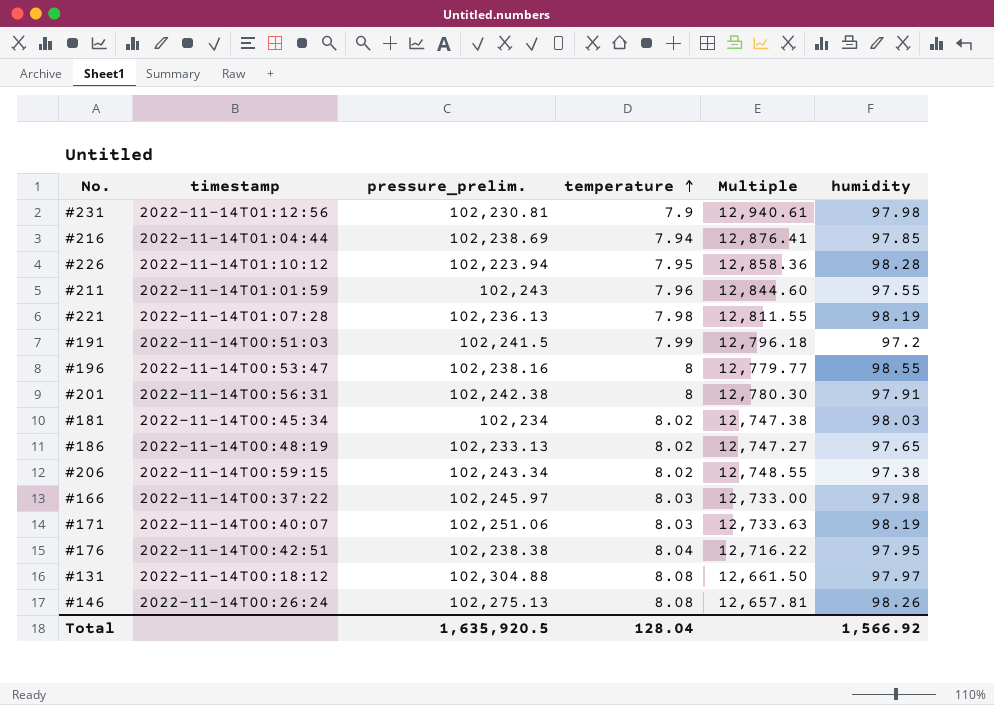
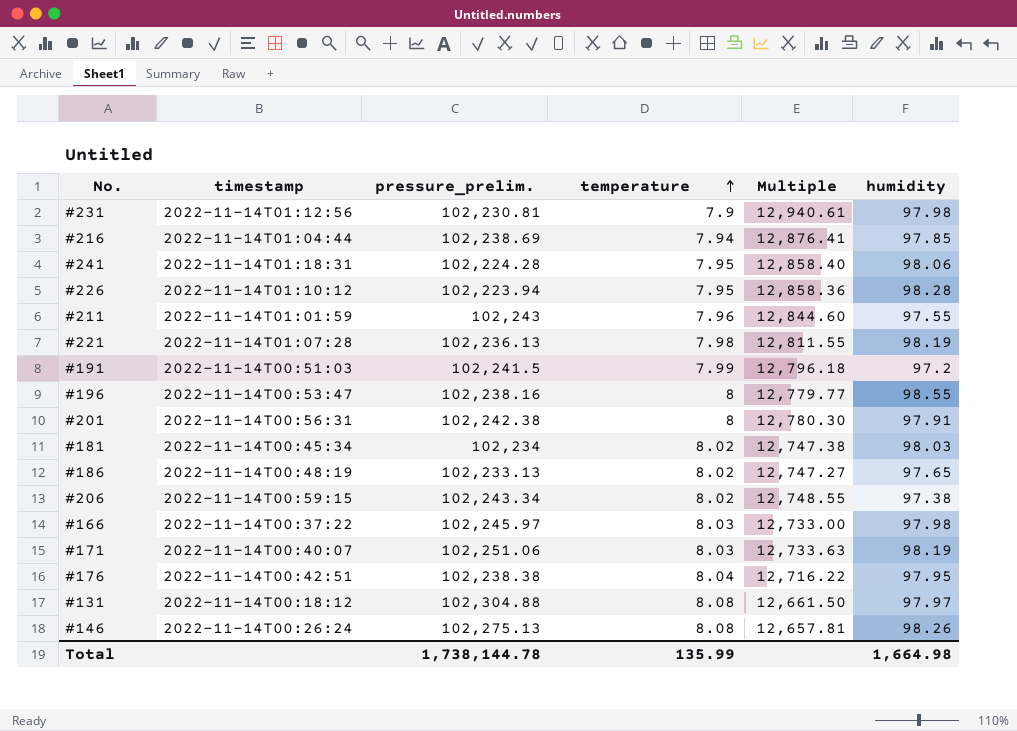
row #241: none -> 2022-11-14T01:18:31 | 102,224.28 | 7.95 | 12,858.40 | 98.06
Total | pressure_prelim.: 1,635,920.5 -> 1,738,144.78
Total | temperature: 128.04 -> 135.99
Total | humidity: 1,566.92 -> 1,664.98

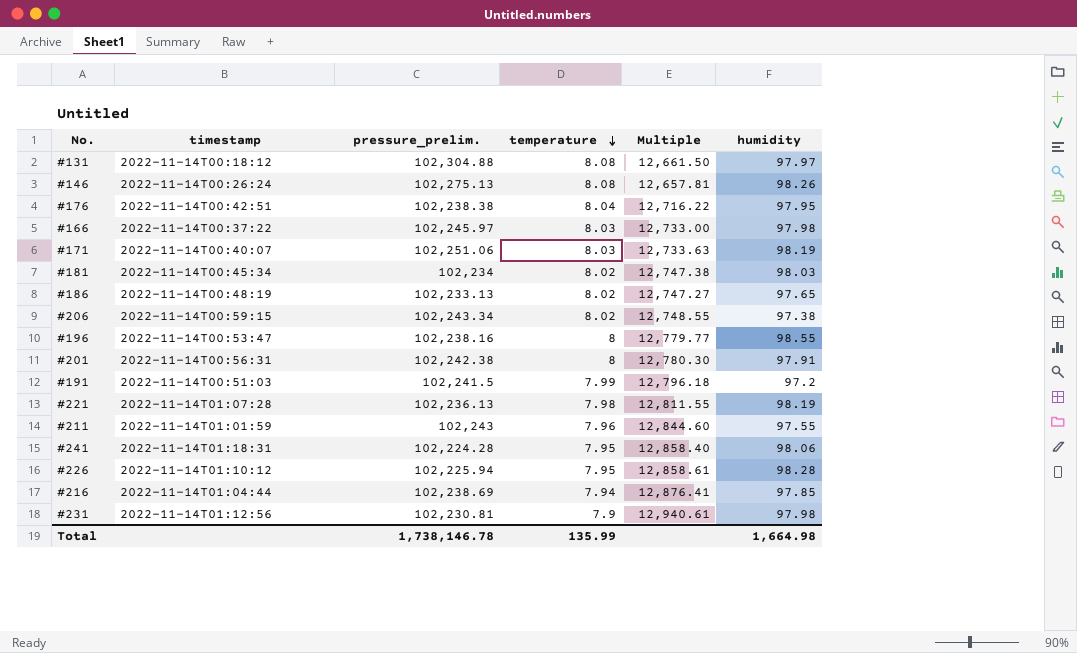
row order: temperature ascending -> temperature descending
#226 | pressure_prelim.: 102,223.94 -> 102,225.94
#226 | Multiple: 12,858.36 -> 12,858.61
Total | pressure_prelim.: 1,738,144.78 -> 1,738,146.78

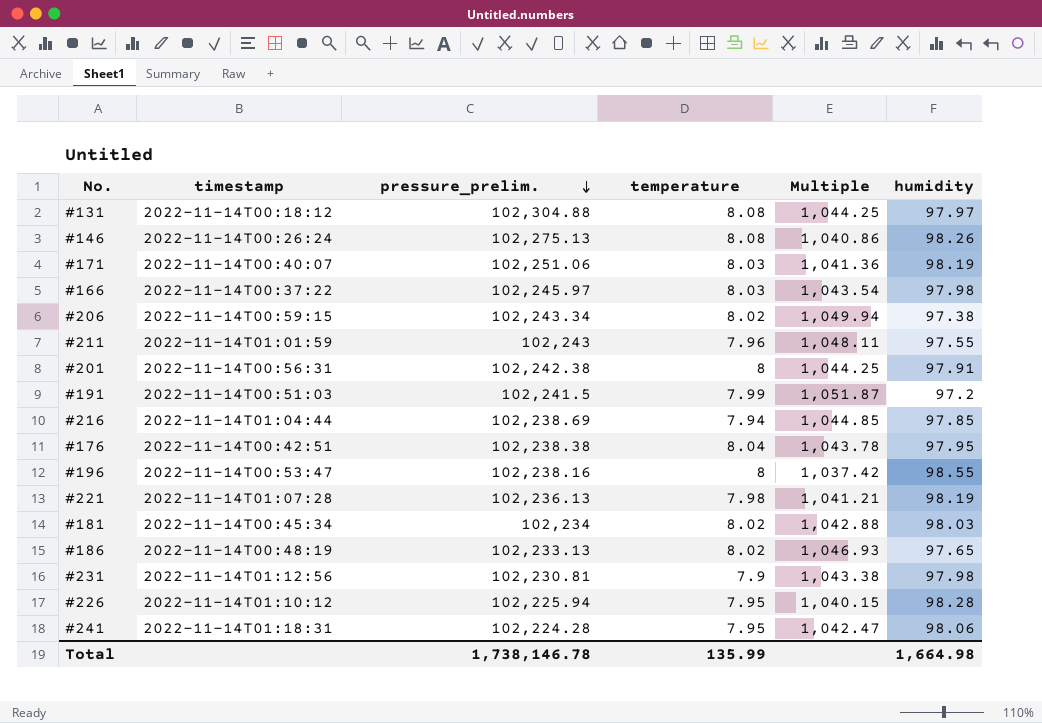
row order: temperature descending -> pressure_prelim. descending
column Multiple | formula: [pressure_prelim.] / [temperature] -> [pressure_prelim.] / [humidity]

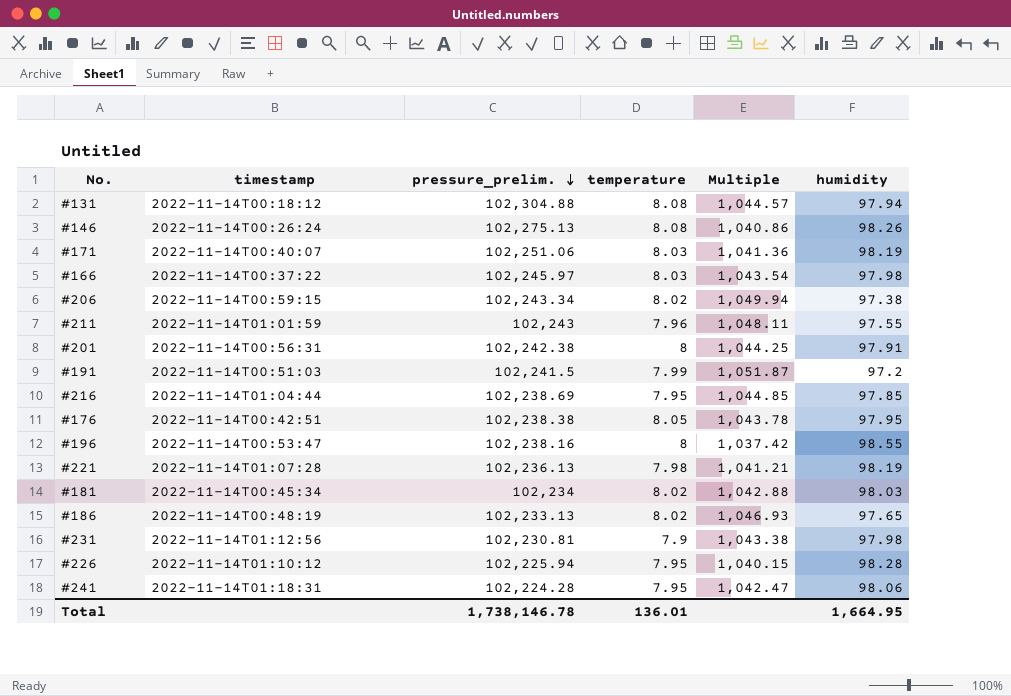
#131 | Multiple: 1,044.25 -> 1,044.57
#131 | humidity: 97.97 -> 97.94
#216 | temperature: 7.94 -> 7.95
#176 | temperature: 8.04 -> 8.05
Total | temperature: 135.99 -> 136.01
Total | humidity: 1,664.98 -> 1,664.95

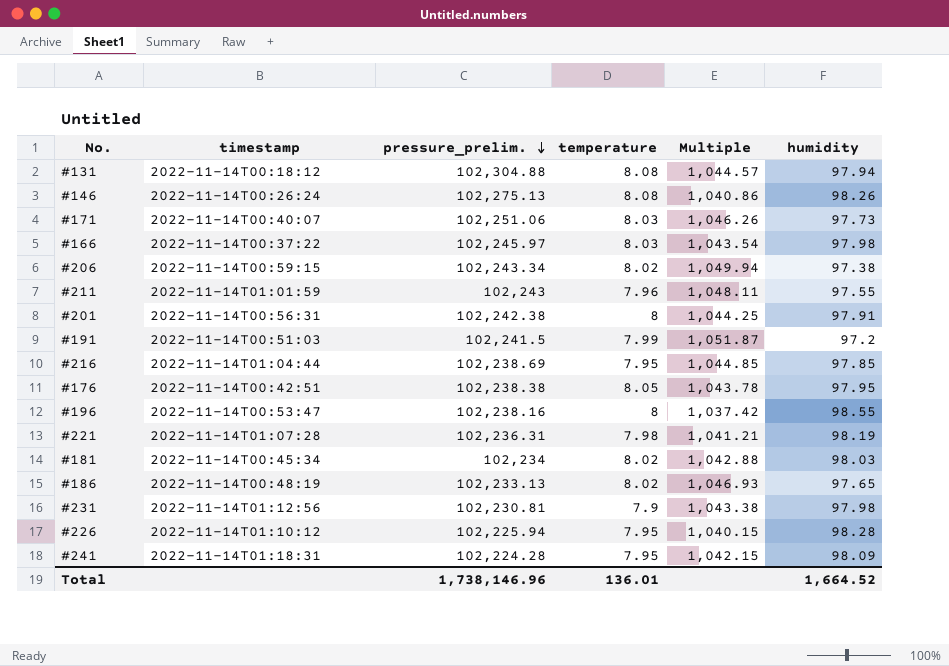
#171 | Multiple: 1,041.36 -> 1,046.26
#171 | humidity: 98.19 -> 97.73
#221 | pressure_prelim.: 102,236.13 -> 102,236.31
#241 | Multiple: 1,042.47 -> 1,042.15
#241 | humidity: 98.06 -> 98.09
Total | pressure_prelim.: 1,738,146.78 -> 1,738,146.96
Total | humidity: 1,664.95 -> 1,664.52

